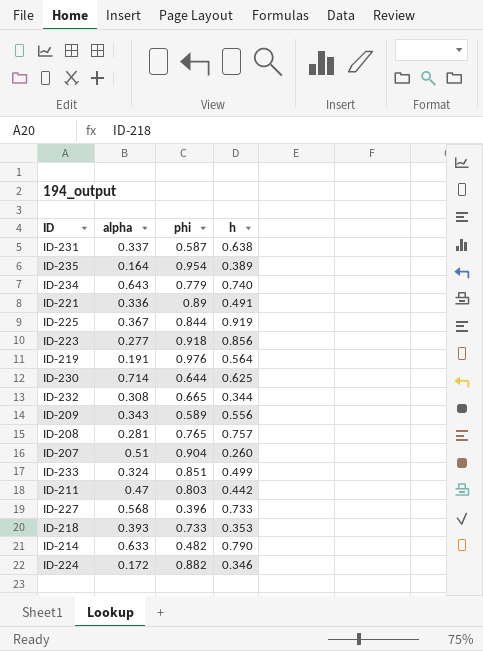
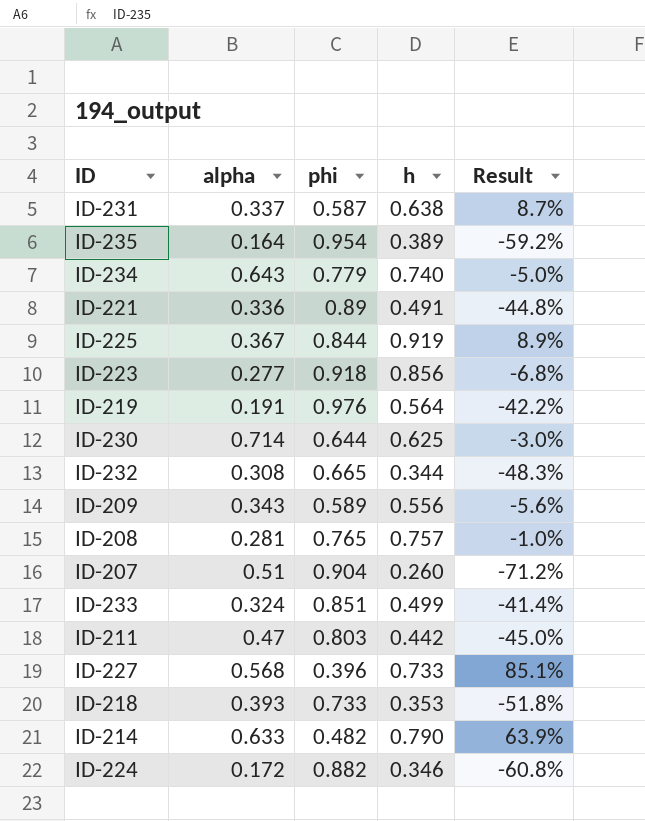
column Result | formula: none -> ([h] - [phi]) / [phi]

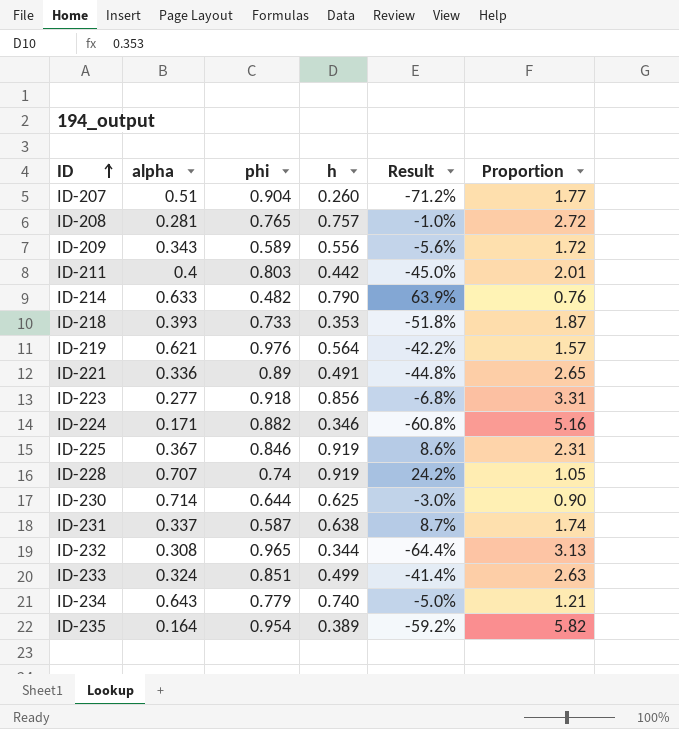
row order: none -> ID ascending
column Proportion | formula: none -> [phi] / [alpha]
row ID-227: 0.568 | 0.396 | 0.733 | 85.1% -> none
ID-211 | alpha: 0.47 -> 0.4
ID-219 | alpha: 0.191 -> 0.621
ID-224 | alpha: 0.172 -> 0.171
ID-225 | phi: 0.844 -> 0.846
ID-225 | Result: 8.9% -> 8.6%
row ID-228: none -> 0.707 | 0.74 | 0.919 | 24.2% | 1.05
ID-232 | phi: 0.665 -> 0.965
ID-232 | Result: -48.3% -> -64.4%

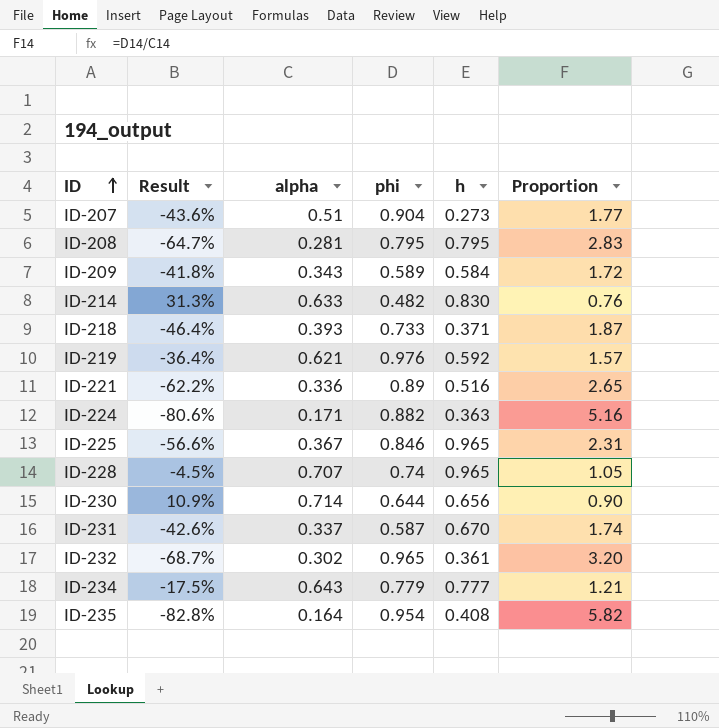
column Result | formula: ([h] - [phi]) / [phi] -> ([alpha] - [phi]) / [phi]
column Result | position: 5 -> 2
row ID-211: 0.4 | 0.803 | 0.442 | -45.0% | 2.01 -> none
row ID-223: 0.277 | 0.918 | 0.856 | -6.8% | 3.31 -> none
row ID-233: 0.324 | 0.851 | 0.499 | -41.4% | 2.63 -> none
ID-207 | h: 0.260 -> 0.273
ID-208 | phi: 0.765 -> 0.795
ID-208 | h: 0.757 -> 0.795
ID-208 | Proportion: 2.72 -> 2.83
ID-209 | h: 0.556 -> 0.584
ID-214 | h: 0.790 -> 0.830
ID-218 | h: 0.353 -> 0.371
ID-219 | h: 0.564 -> 0.592
ID-221 | h: 0.491 -> 0.516
ID-224 | h: 0.346 -> 0.363
ID-225 | h: 0.919 -> 0.965
ID-228 | h: 0.919 -> 0.965
ID-230 | h: 0.625 -> 0.656
ID-231 | h: 0.638 -> 0.670
ID-232 | alpha: 0.308 -> 0.302
ID-232 | h: 0.344 -> 0.361
ID-232 | Proportion: 3.13 -> 3.20
ID-234 | h: 0.740 -> 0.777
ID-235 | h: 0.389 -> 0.408

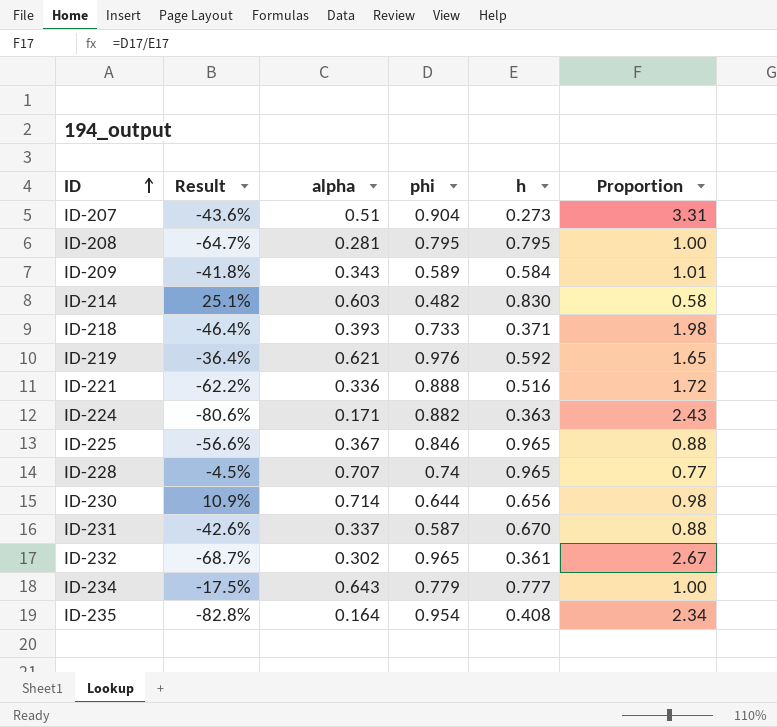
column Proportion | formula: [phi] / [alpha] -> [phi] / [h]
ID-214 | Result: 31.3% -> 25.1%
ID-214 | alpha: 0.633 -> 0.603
ID-221 | phi: 0.89 -> 0.888

